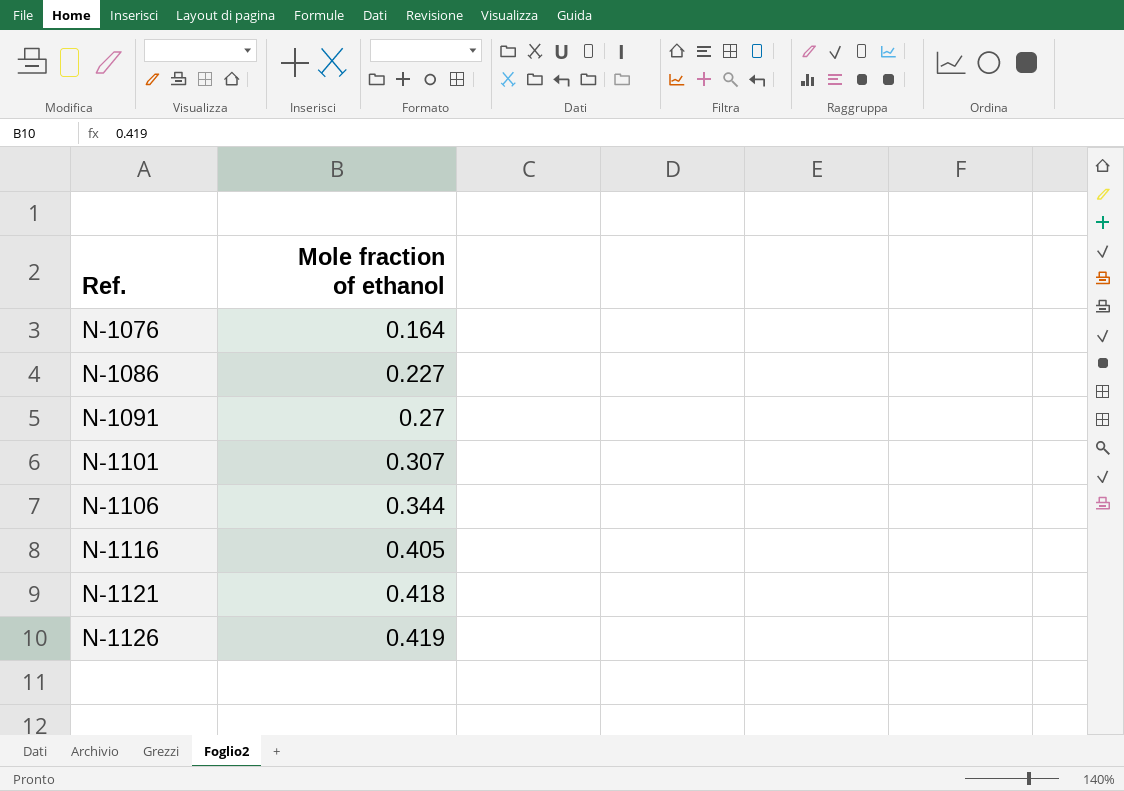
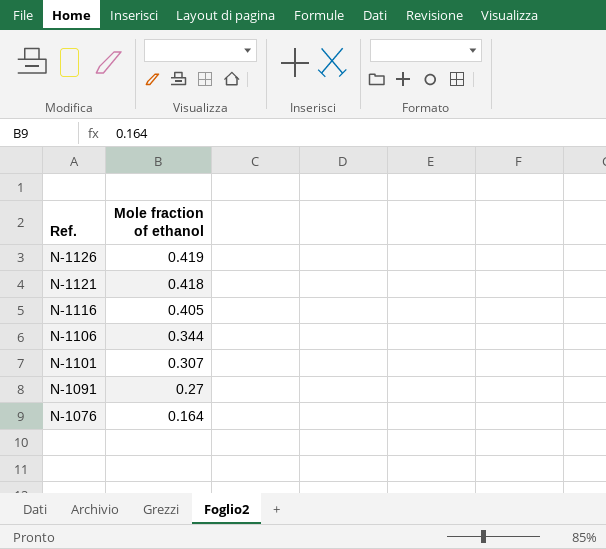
row order: Ref. ascending -> Ref. descending
row N-1086: 0.227 -> none

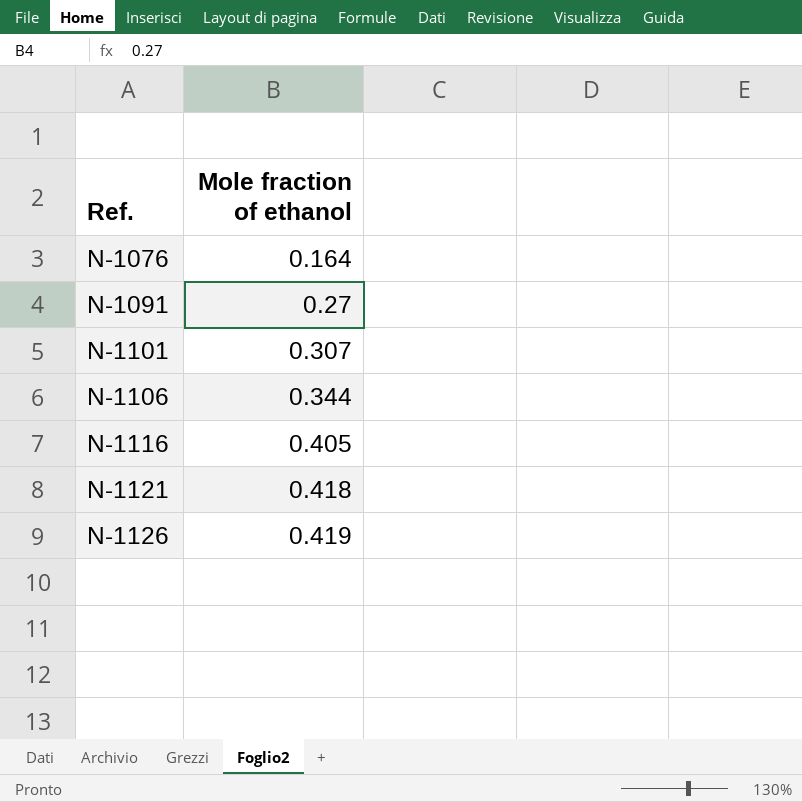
row order: Ref. descending -> Ref. ascending

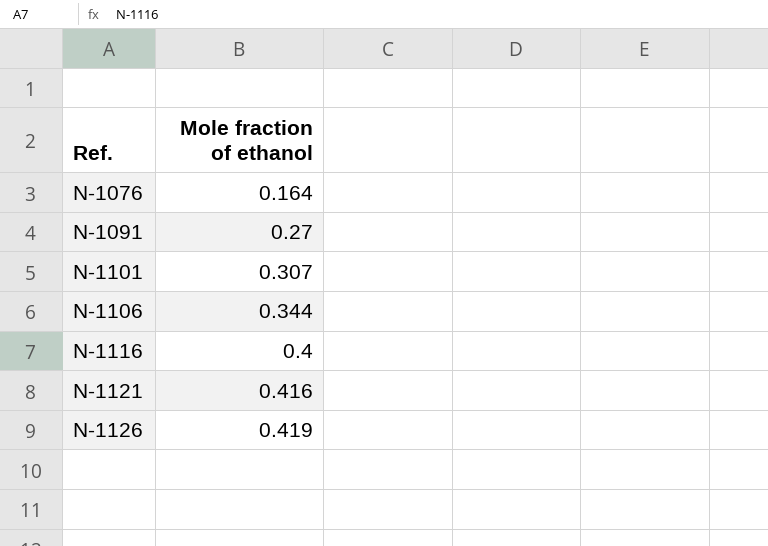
N-1116 | Mole fraction of ethanol: 0.405 -> 0.4
N-1121 | Mole fraction of ethanol: 0.418 -> 0.416

